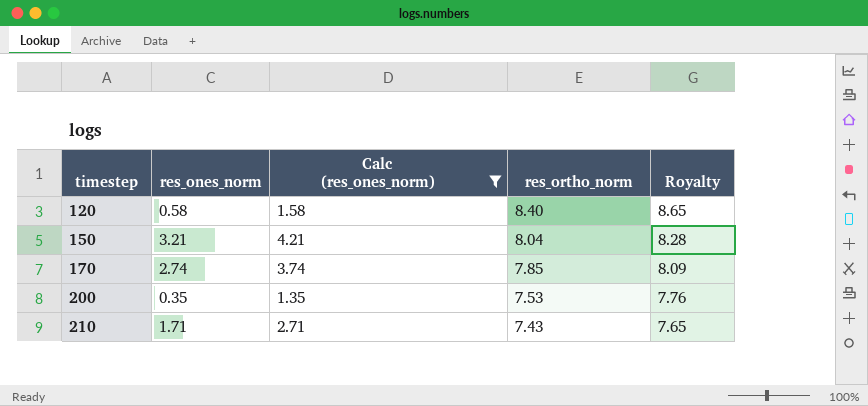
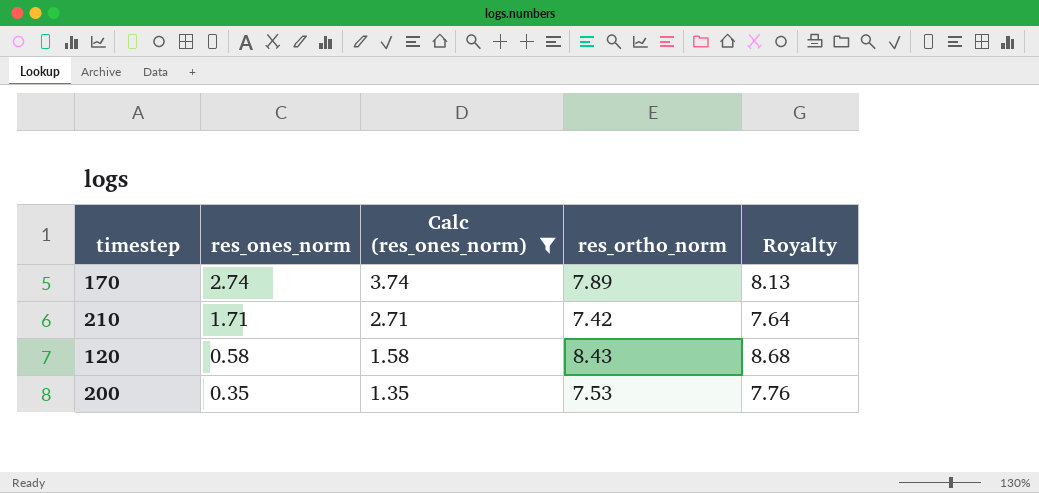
row order: timestep ascending -> res_ones_norm descending
row 150: 3.21 | 4.21 | 8.04 | 8.28 -> none
170 | res_ortho_norm: 7.85 -> 7.89
170 | Royalty: 8.09 -> 8.13
210 | res_ortho_norm: 7.43 -> 7.42
210 | Royalty: 7.65 -> 7.64
120 | res_ortho_norm: 8.40 -> 8.43
120 | Royalty: 8.65 -> 8.68

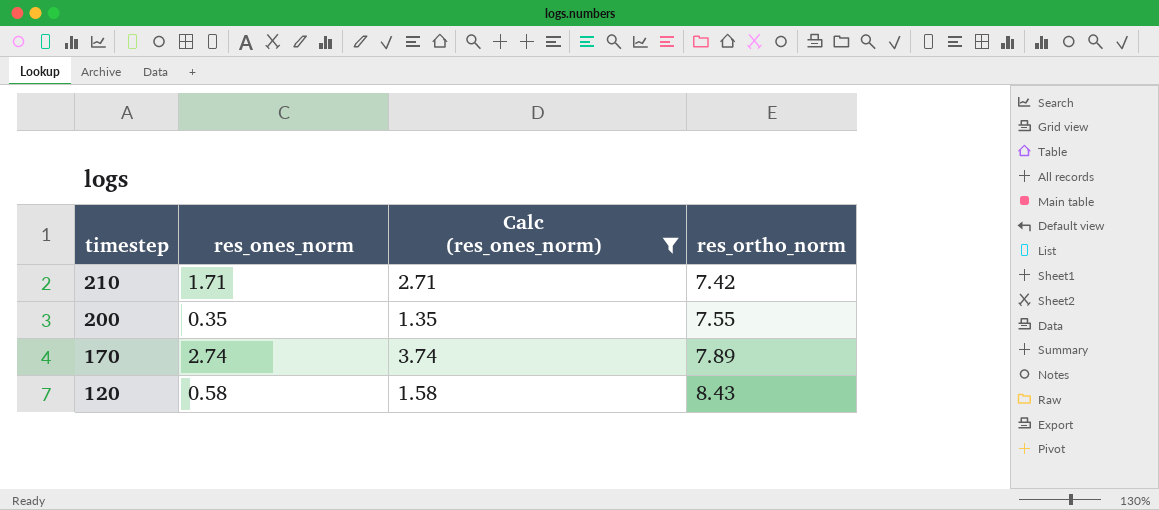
row order: res_ones_norm descending -> timestep descending
column Royalty | formula: [res_ortho_norm] * 1.03 -> none
200 | res_ortho_norm: 7.53 -> 7.55

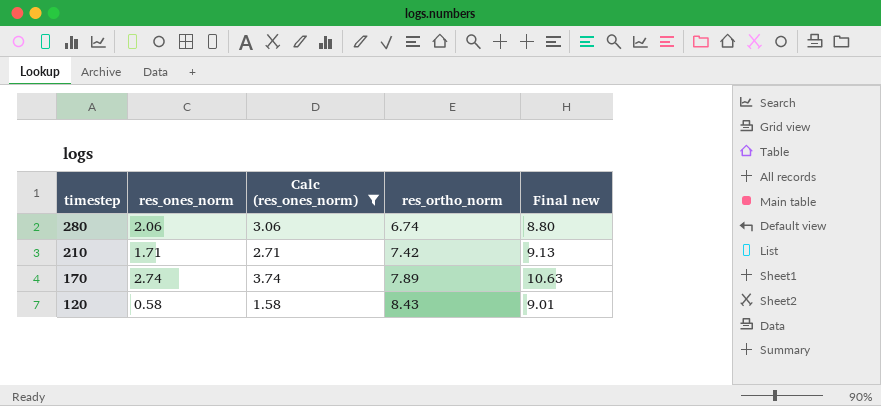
column Final new | formula: none -> [res_ones_norm] + [res_ortho_norm]
row 200: 0.35 | 1.35 | 7.55 -> none
row 280: none -> 2.06 | 3.06 | 6.74 | 8.80

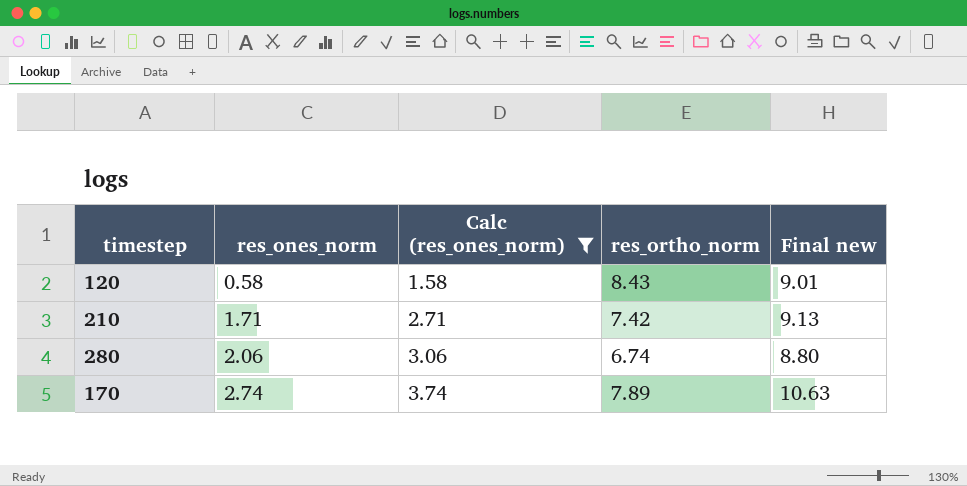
row order: timestep descending -> res_ones_norm ascending

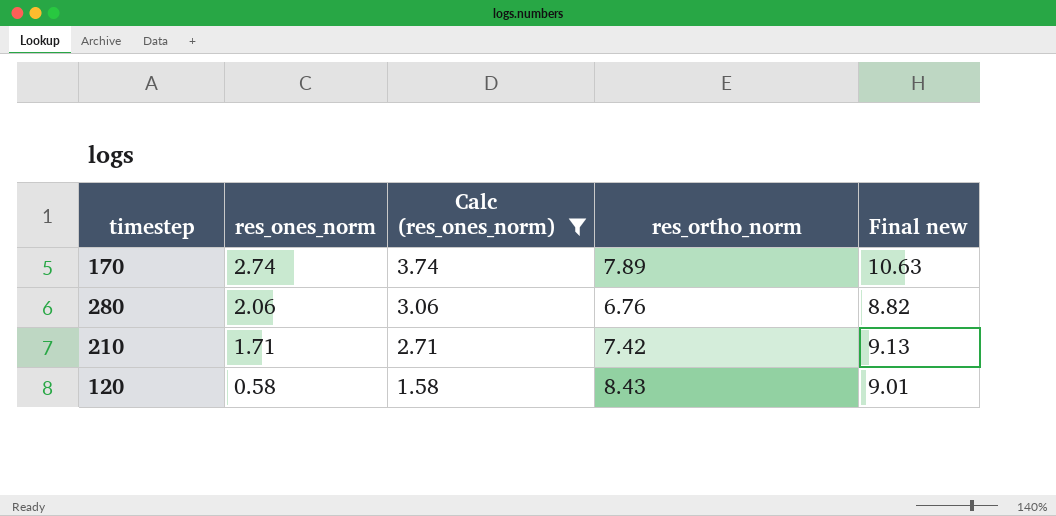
row order: res_ones_norm ascending -> res_ones_norm descending
280 | res_ortho_norm: 6.74 -> 6.76
280 | Final new: 8.80 -> 8.82

